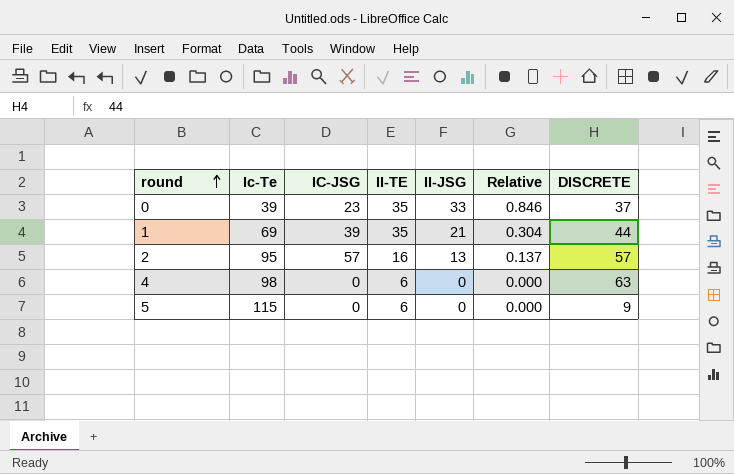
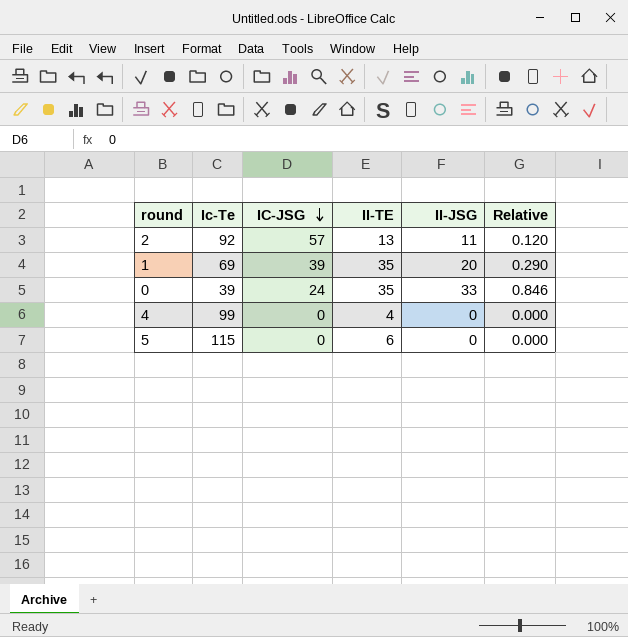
row order: round ascending -> IC-JSG descending
column DISCRETE | position: 7 -> none
2 | Ic-Te: 95 -> 92
2 | II-TE: 16 -> 13
2 | II-JSG: 13 -> 11
2 | Relative: 0.137 -> 0.120
1 | II-JSG: 21 -> 20
1 | Relative: 0.304 -> 0.290
0 | IC-JSG: 23 -> 24
4 | Ic-Te: 98 -> 99
4 | II-TE: 6 -> 4

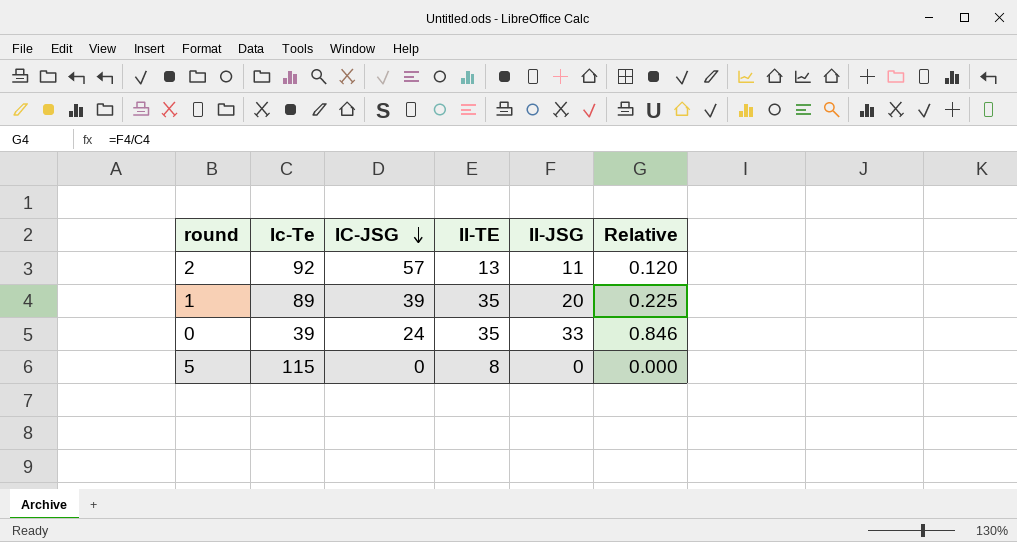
row 4: 99 | 0 | 4 | 0 | 0.000 -> none
1 | Ic-Te: 69 -> 89
1 | Relative: 0.290 -> 0.225
5 | II-TE: 6 -> 8

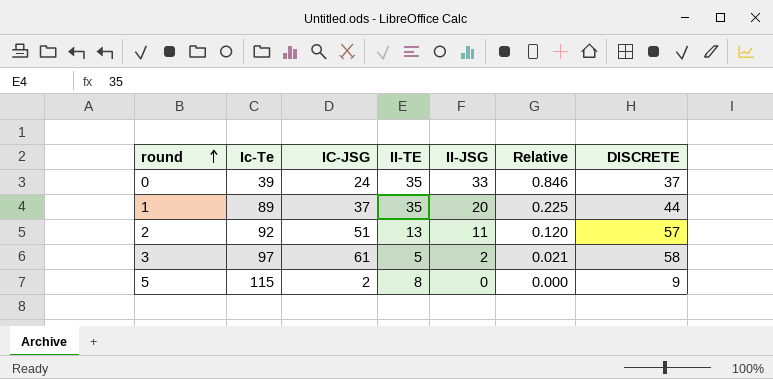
row order: IC-JSG descending -> round ascending
column DISCRETE | position: none -> 7
1 | IC-JSG: 39 -> 37
2 | IC-JSG: 57 -> 51
row 3: none -> 97 | 61 | 5 | 2 | 0.021 | 58
5 | IC-JSG: 0 -> 2

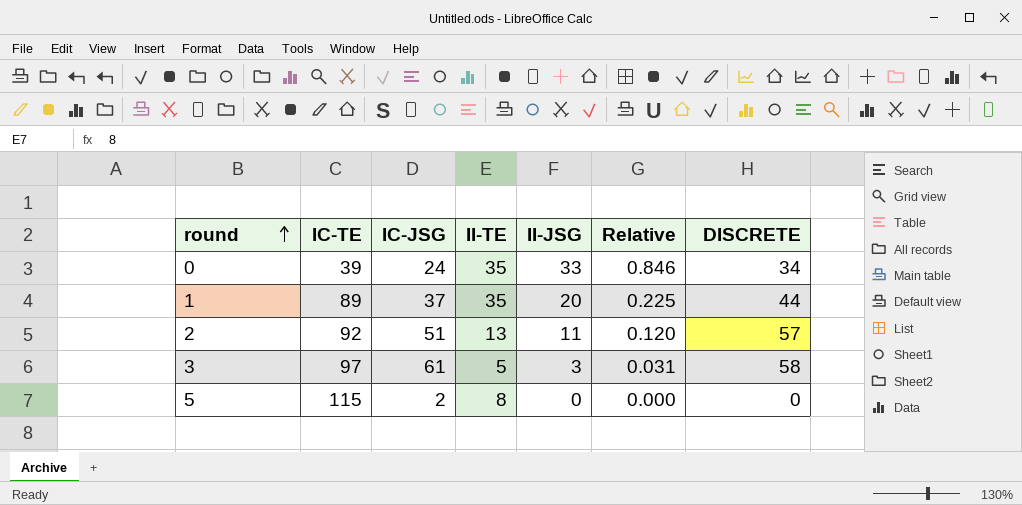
column name: Ic-Te -> IC-TE
0 | DISCRETE: 37 -> 34
3 | II-JSG: 2 -> 3
3 | Relative: 0.021 -> 0.031
5 | DISCRETE: 9 -> 0

